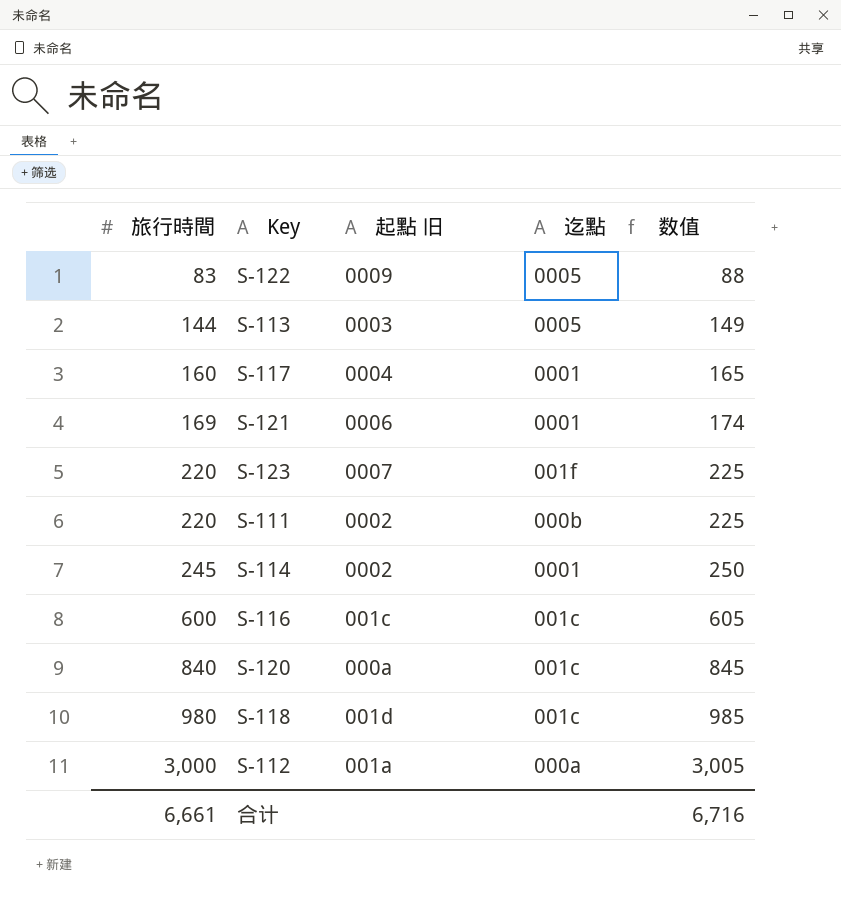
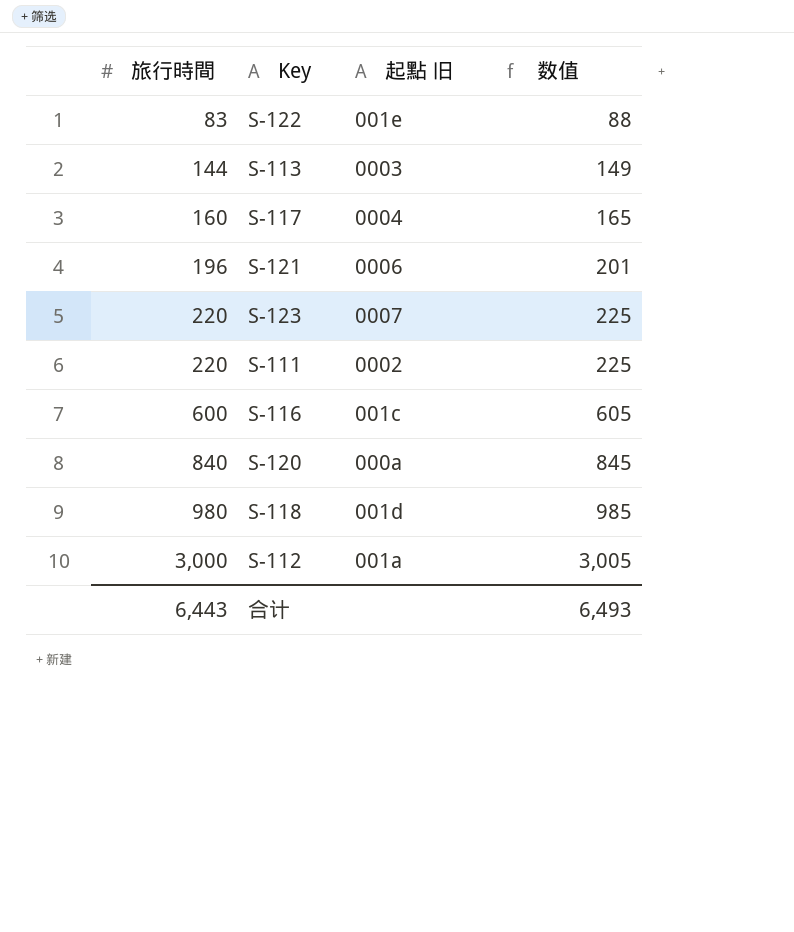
column 迄點 | position: 4 -> none
row S-114: 245 | 0002 | 0001 | 250 -> none
S-122 | 起點 旧: 0009 -> 001e
S-121 | 旅行時間: 169 -> 196
S-121 | 数值: 174 -> 201
合计 | 旅行時間: 6,661 -> 6,443
合计 | 数值: 6,716 -> 6,493

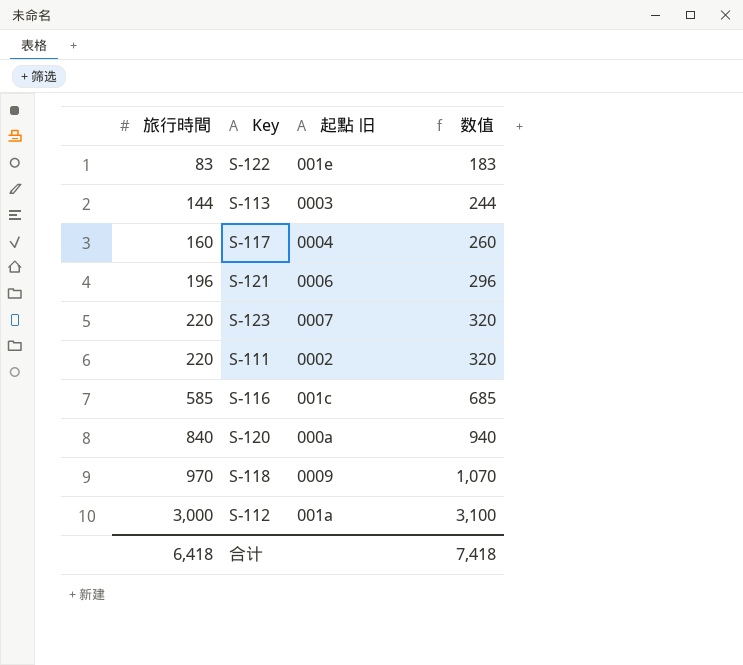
column 数值 | formula: [旅行時間] + 5 -> [旅行時間] + 100
S-116 | 旅行時間: 600 -> 585
S-118 | 旅行時間: 980 -> 970
S-118 | 起點 旧: 001d -> 0009
合计 | 旅行時間: 6,443 -> 6,418
合计 | 数值: 6,493 -> 7,418

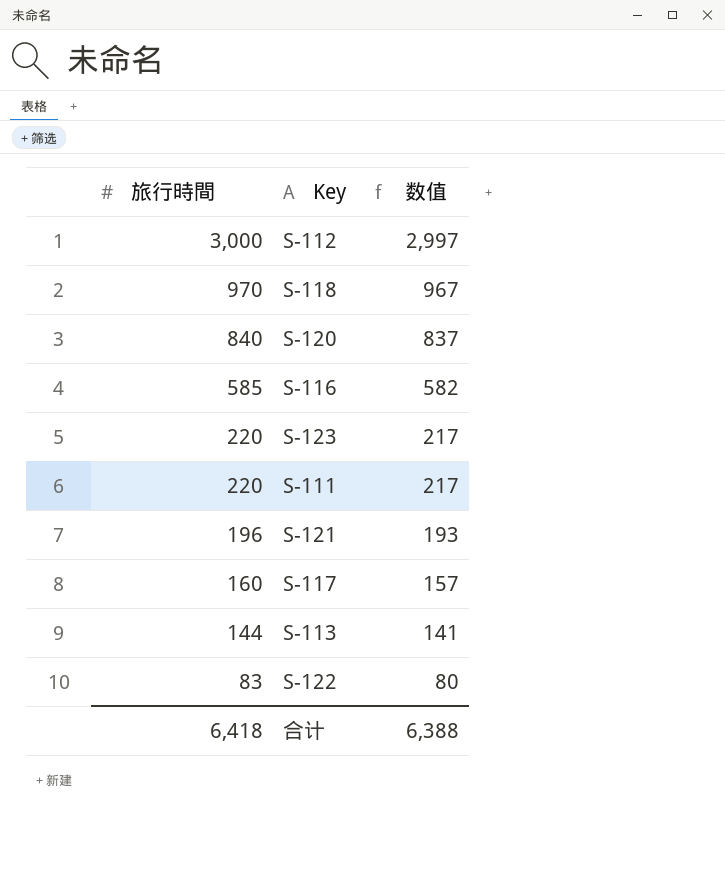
row order: 旅行時間 ascending -> 旅行時間 descending
column 起點 旧 | position: 3 -> none
column 数值 | formula: [旅行時間] + 100 -> [旅行時間] - 3
合计 | 数值: 7,418 -> 6,388

